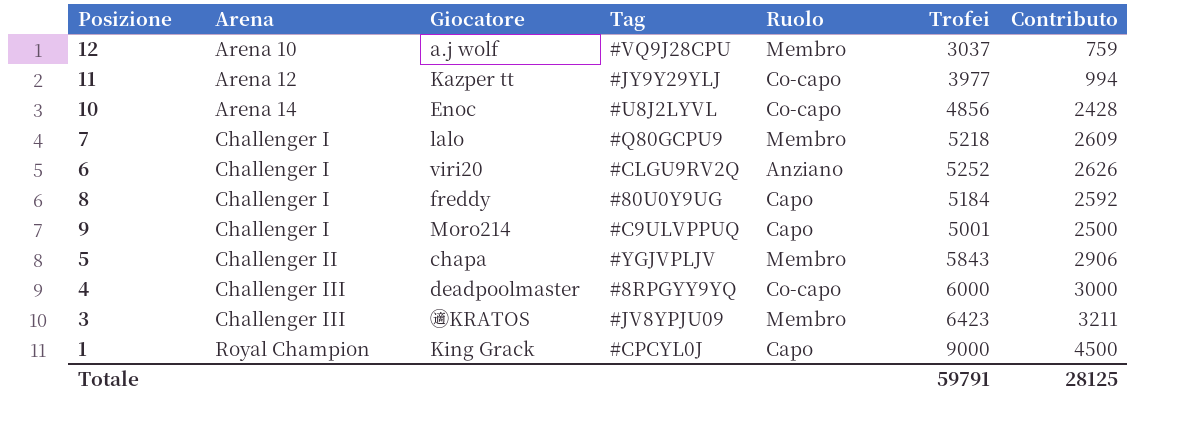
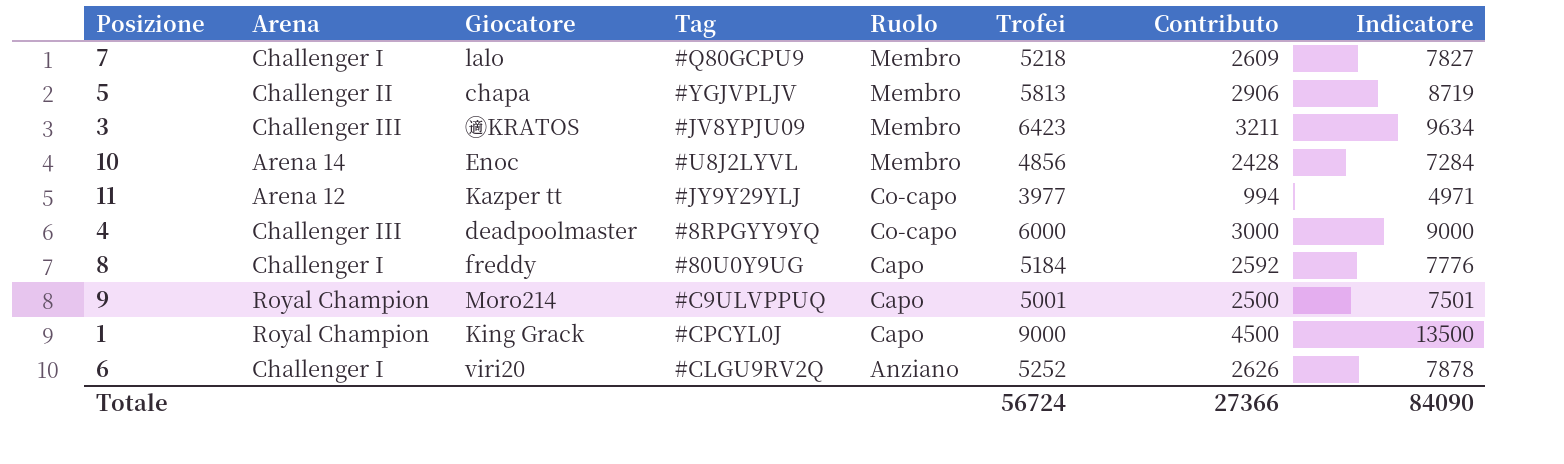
row order: Arena ascending -> Ruolo descending
column Indicatore | formula: none -> [Trofei] + [Contributo]
row 12: Arena 10 | a.j wolf | #VQ9J28CPU | Membro | 3037 | 759 -> none
5 | Trofei: 5843 -> 5813
10 | Ruolo: Co-capo -> Membro
9 | Arena: Challenger I -> Royal Champion
Totale | Trofei: 59791 -> 56724
Totale | Contributo: 28125 -> 27366

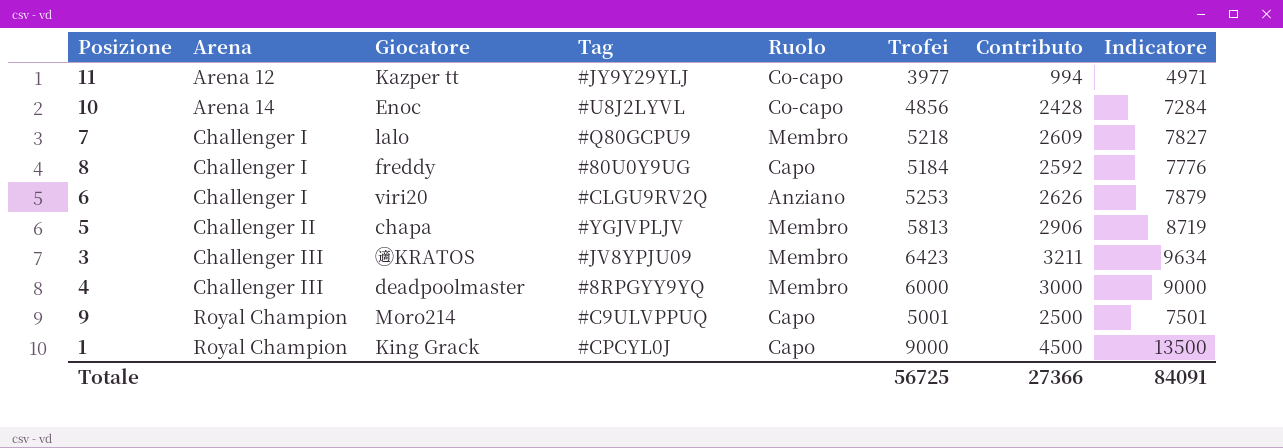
row order: Ruolo descending -> Arena ascending
10 | Ruolo: Membro -> Co-capo
6 | Trofei: 5252 -> 5253
6 | Indicatore: 7878 -> 7879
4 | Ruolo: Co-capo -> Membro
Totale | Trofei: 56724 -> 56725
Totale | Indicatore: 84090 -> 84091

